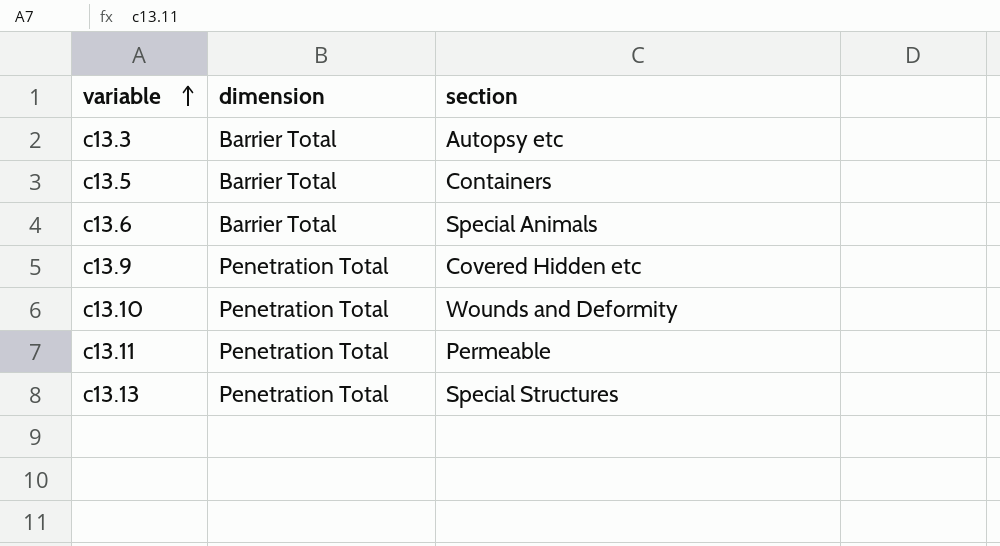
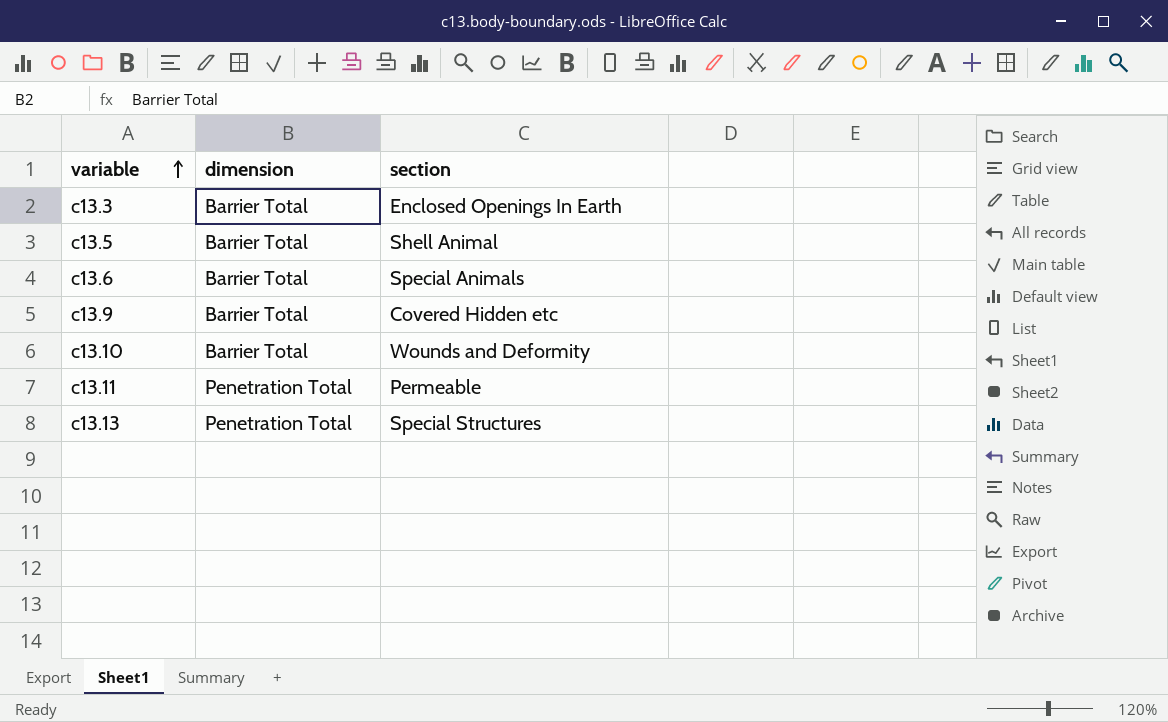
c13.3 | section: Autopsy etc -> Enclosed Openings In Earth
c13.5 | section: Containers -> Shell Animal
c13.9 | dimension: Penetration Total -> Barrier Total
c13.10 | dimension: Penetration Total -> Barrier Total

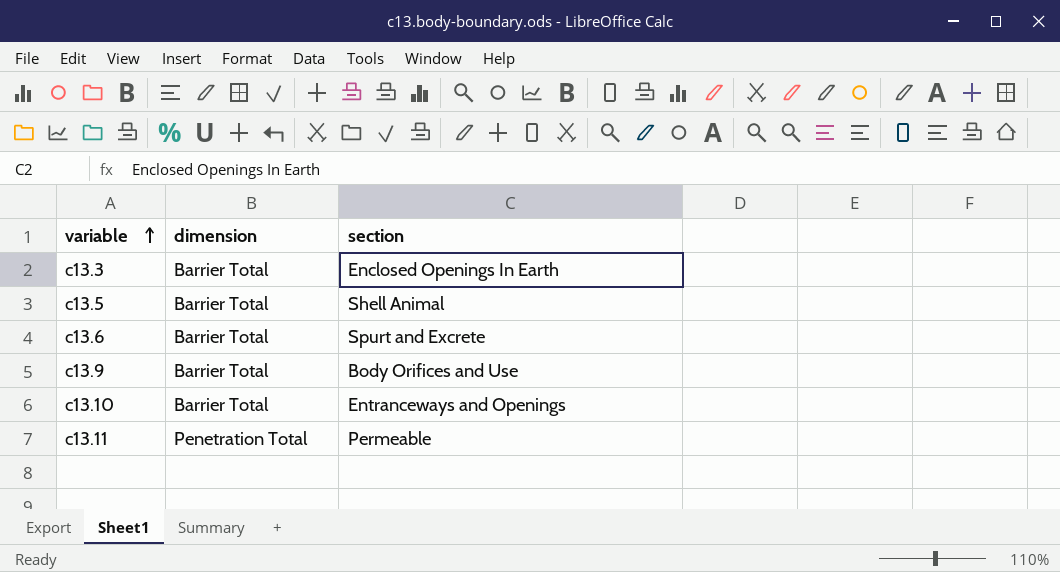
row c13.13: Penetration Total | Special Structures -> none
c13.6 | section: Special Animals -> Spurt and Excrete
c13.9 | section: Covered Hidden etc -> Body Orifices and Use
c13.10 | section: Wounds and Deformity -> Entranceways and Openings

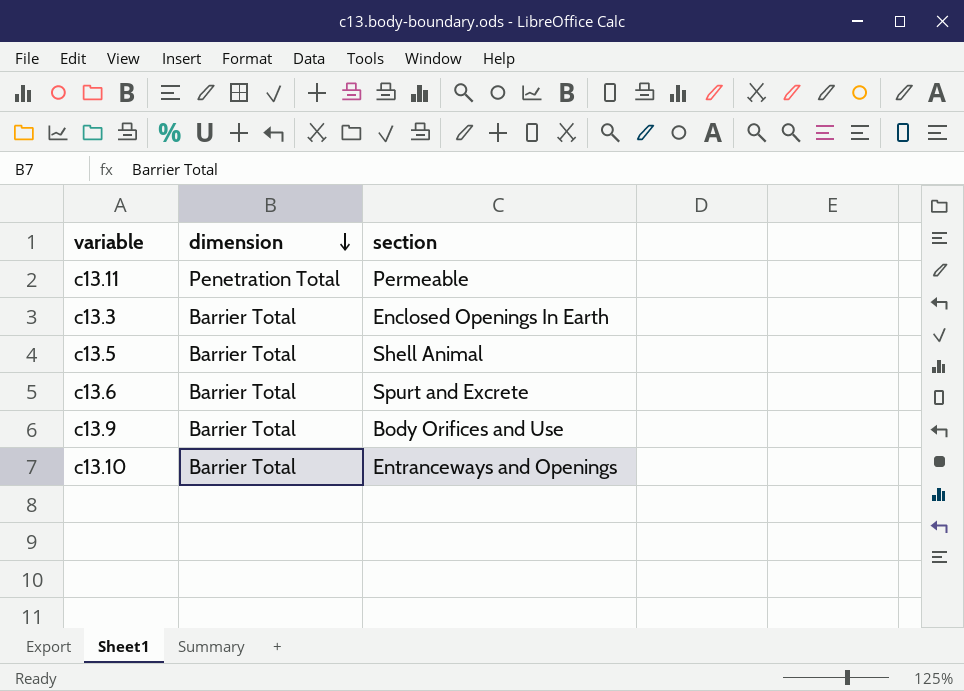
row order: variable ascending -> dimension descending

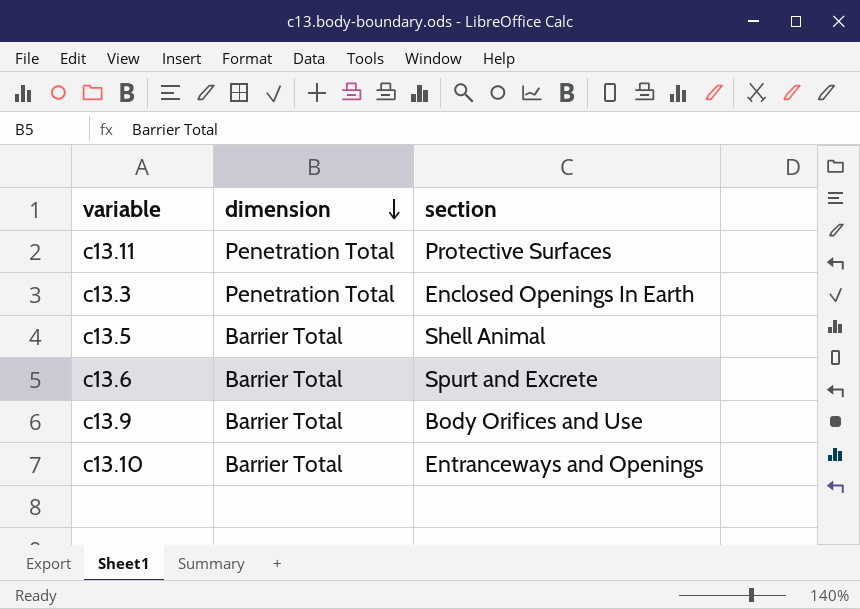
c13.11 | section: Permeable -> Protective Surfaces
c13.3 | dimension: Barrier Total -> Penetration Total

